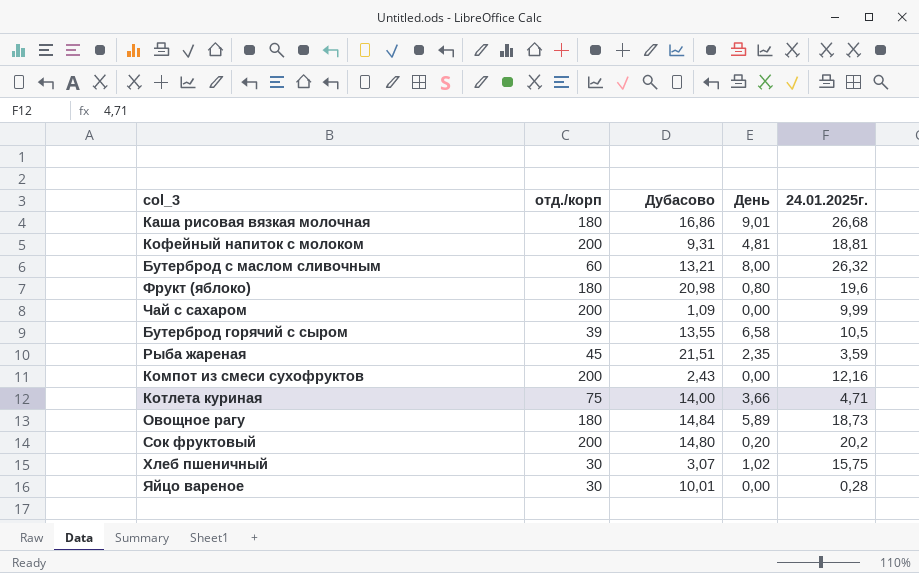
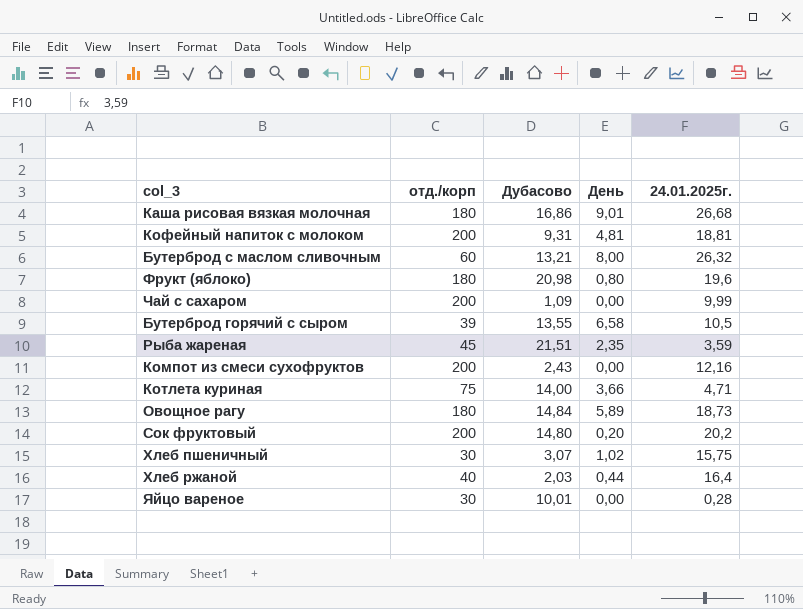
row Хлеб ржаной: none -> 40 | 2,03 | 0,44 | 16,4

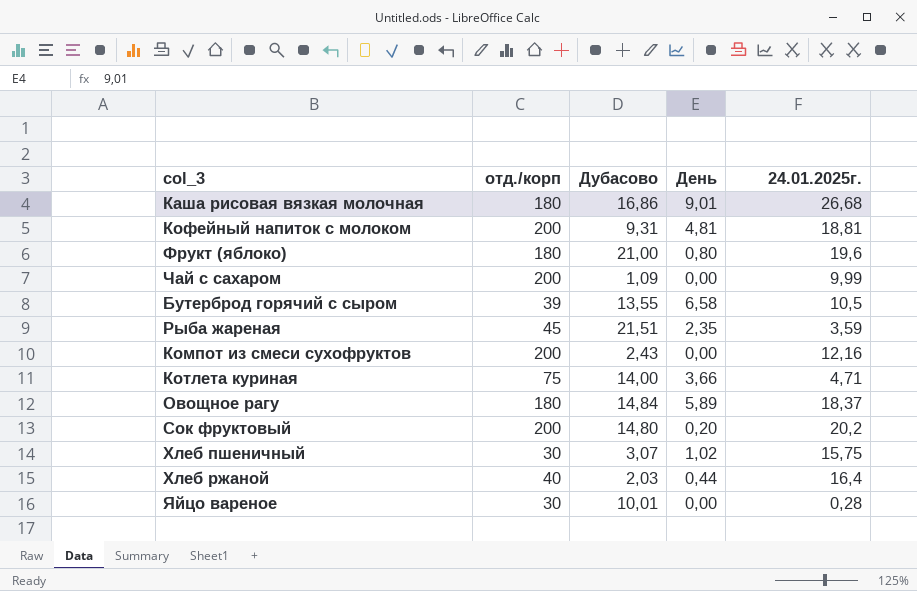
row Бутерброд с маслом сливочным: 60 | 13,21 | 8,00 | 26,32 -> none
Фрукт (яблоко) | Дубасово: 20,98 -> 21,00
Овощное рагу | 24.01.2025г.: 18,73 -> 18,37

